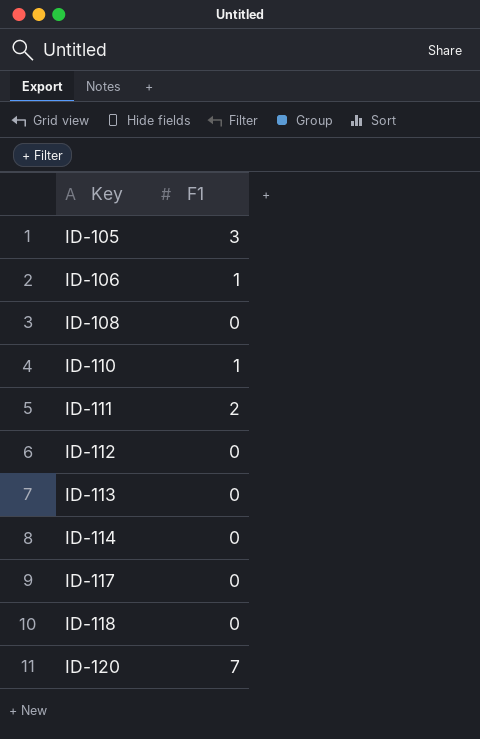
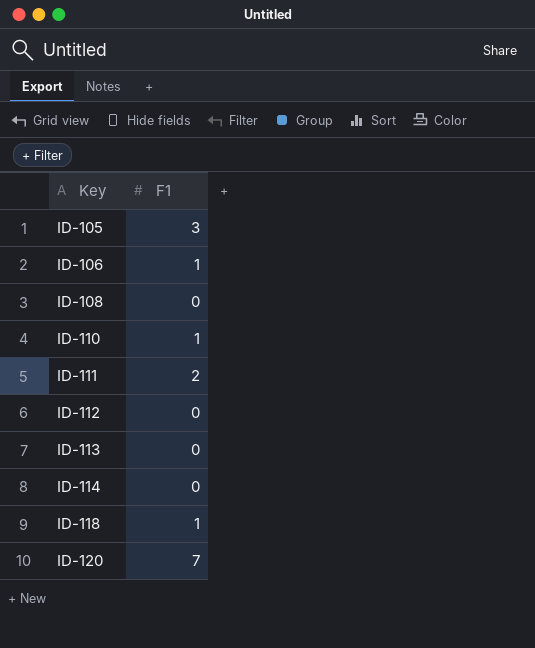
row ID-117: 0 -> none
ID-118 | F1: 0 -> 1

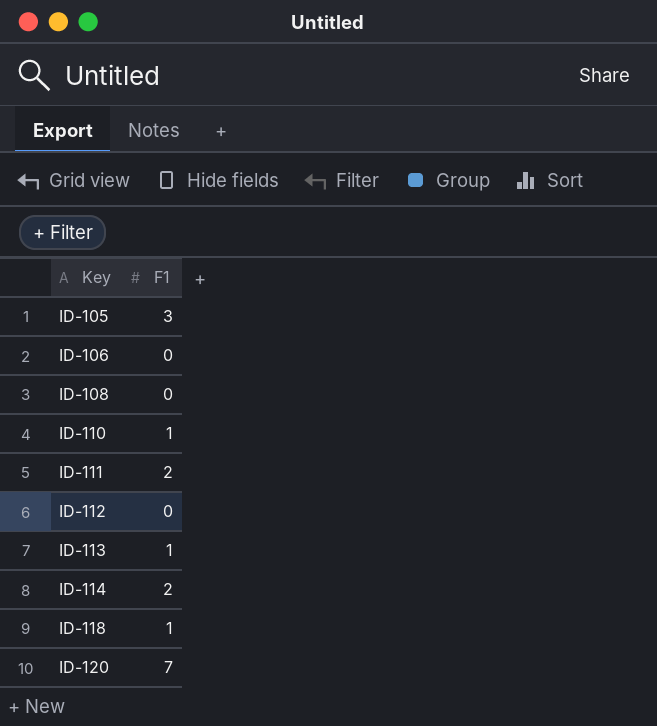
ID-106 | F1: 1 -> 0
ID-113 | F1: 0 -> 1
ID-114 | F1: 0 -> 2

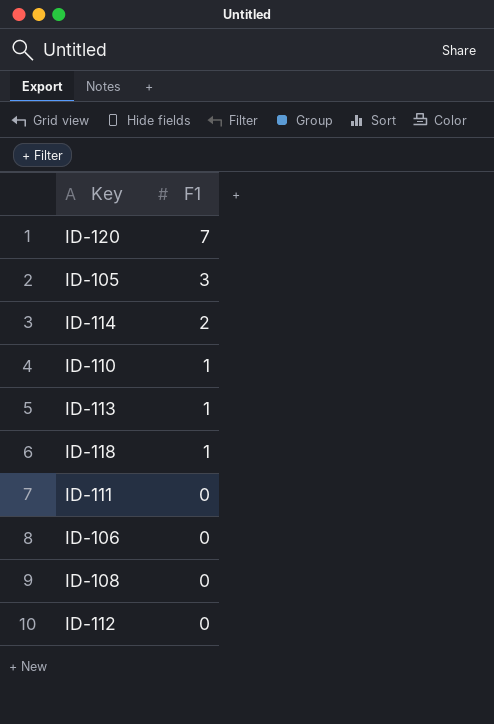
row order: Key ascending -> F1 descending
ID-111 | F1: 2 -> 0

